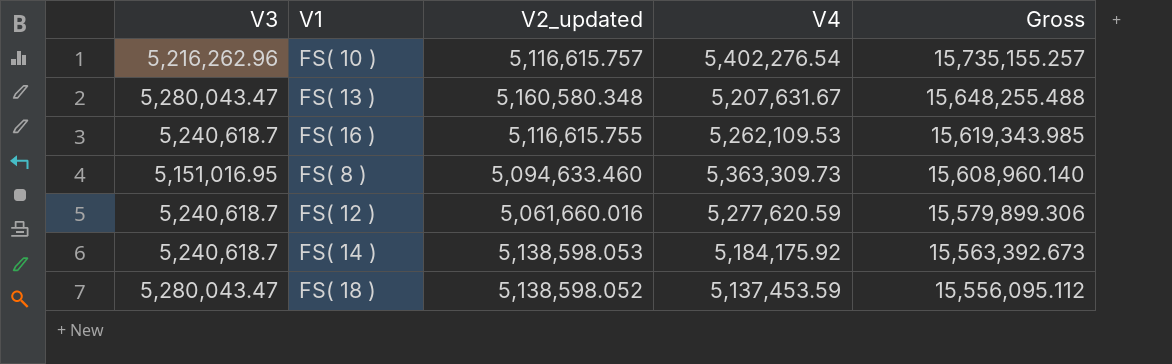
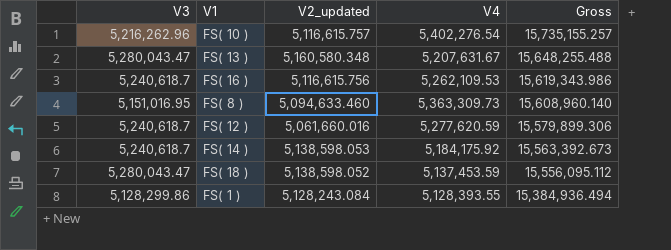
FS( 16 ) | V2_updated: 5,116,615.755 -> 5,116,615.756
FS( 16 ) | Gross: 15,619,343.985 -> 15,619,343.986
row FS( 1 ): none -> 5,128,299.86 | 5,128,243.084 | 5,128,393.55 | 15,384,936.494

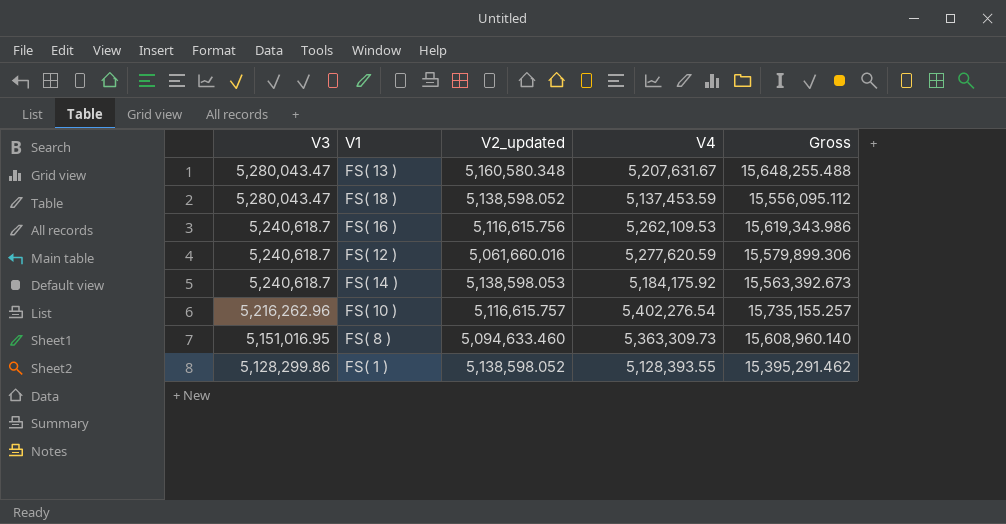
row order: Gross descending -> V3 descending
FS( 1 ) | V2_updated: 5,128,243.084 -> 5,138,598.052
FS( 1 ) | Gross: 15,384,936.494 -> 15,395,291.462

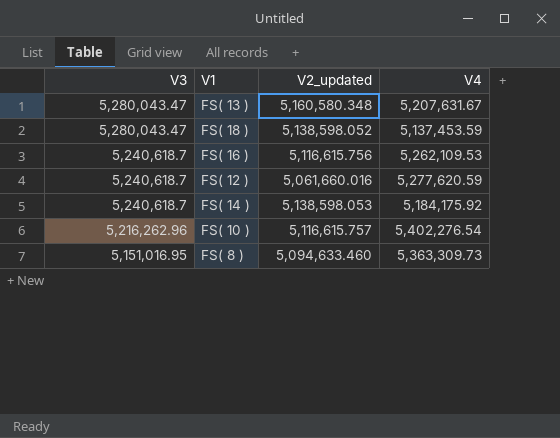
column Gross | formula: [V3] + [V2_updated] + [V4] -> none
row FS( 1 ): 5,128,299.86 | 5,138,598.052 | 5,128,393.55 | 15,395,291.462 -> none

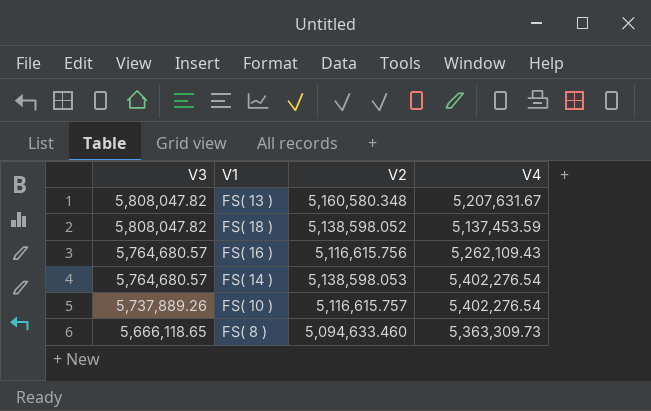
column name: V2_updated -> V2
row FS( 12 ): 5,240,618.7 | 5,061,660.016 | 5,277,620.59 -> none
FS( 13 ) | V3: 5,280,043.47 -> 5,808,047.82
FS( 18 ) | V3: 5,280,043.47 -> 5,808,047.82
FS( 16 ) | V3: 5,240,618.7 -> 5,764,680.57
FS( 16 ) | V4: 5,262,109.53 -> 5,262,109.43
FS( 14 ) | V3: 5,240,618.7 -> 5,764,680.57
FS( 14 ) | V4: 5,184,175.92 -> 5,402,276.54
FS( 10 ) | V3: 5,216,262.96 -> 5,737,889.26
FS( 8 ) | V3: 5,151,016.95 -> 5,666,118.65

